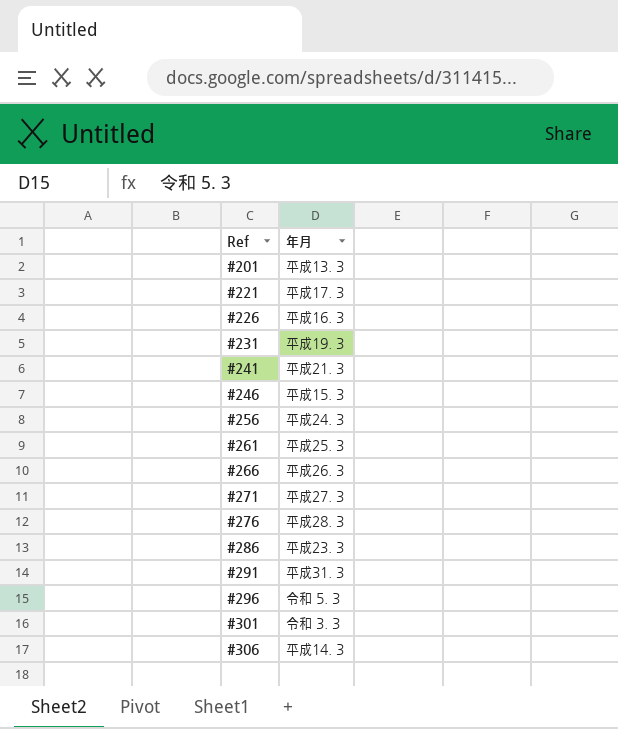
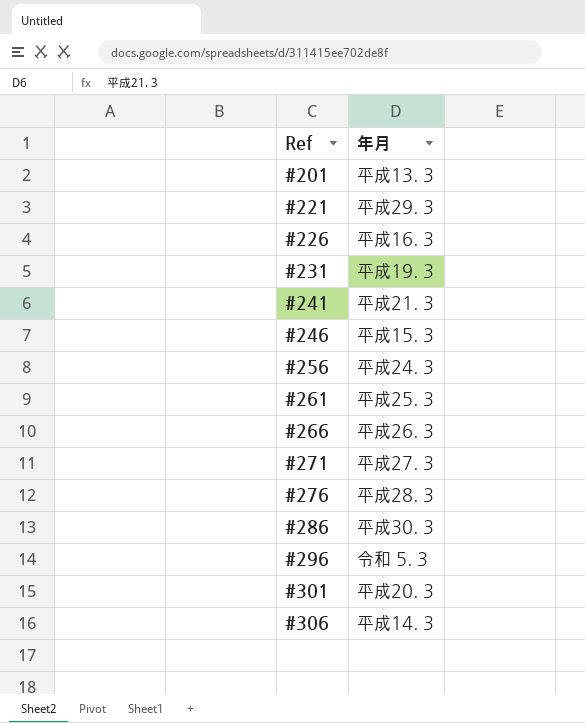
row #291: 平成31. 3 -> none
#221 | 年月: 平成17. 3 -> 平成29. 3
#286 | 年月: 平成23. 3 -> 平成30. 3
#301 | 年月: 令和 3. 3 -> 平成20. 3

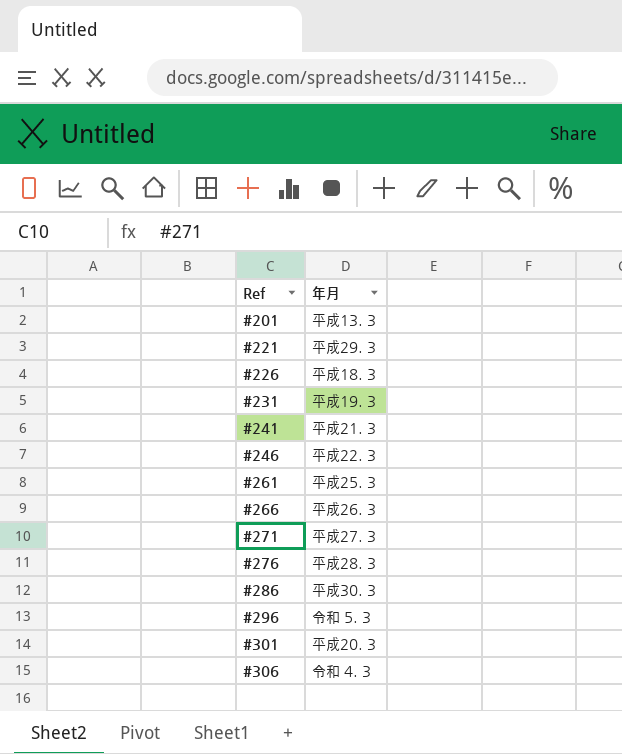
row #256: 平成24. 3 -> none
#226 | 年月: 平成16. 3 -> 平成18. 3
#246 | 年月: 平成15. 3 -> 平成22. 3
#306 | 年月: 平成14. 3 -> 令和 4. 3

